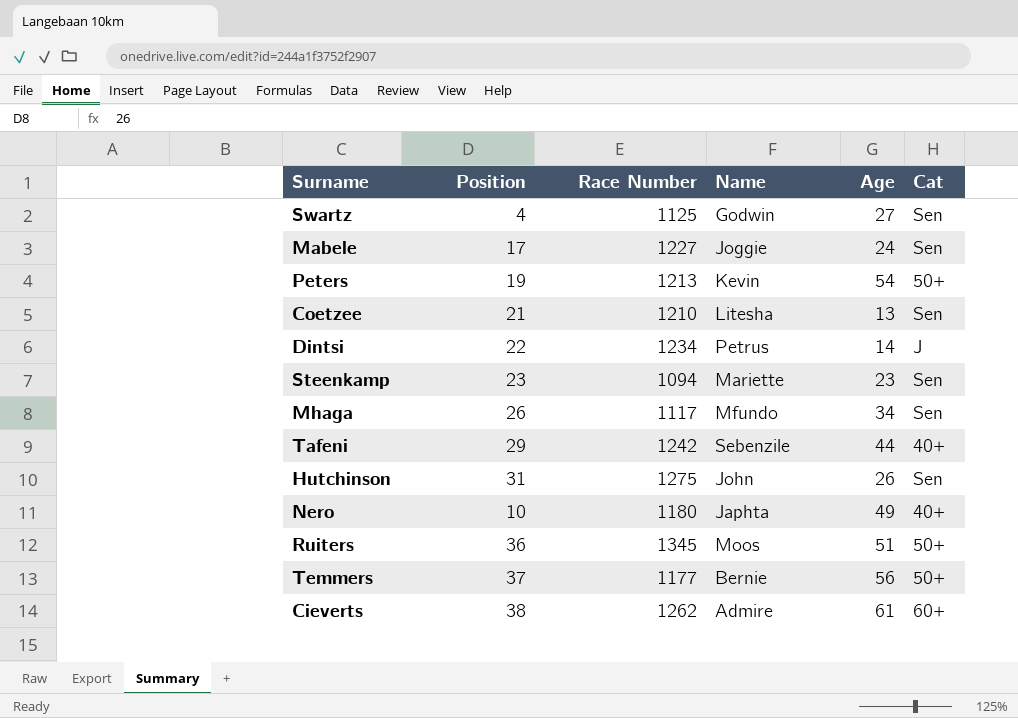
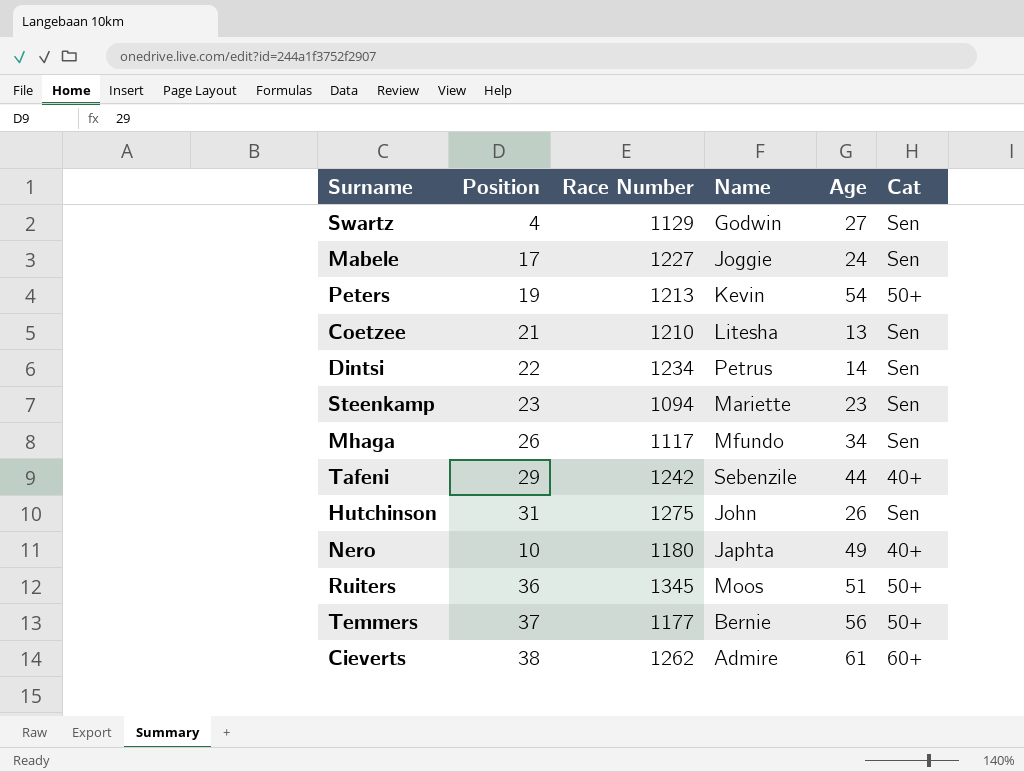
Swartz | Race Number: 1125 -> 1129
Dintsi | Cat: J -> Sen

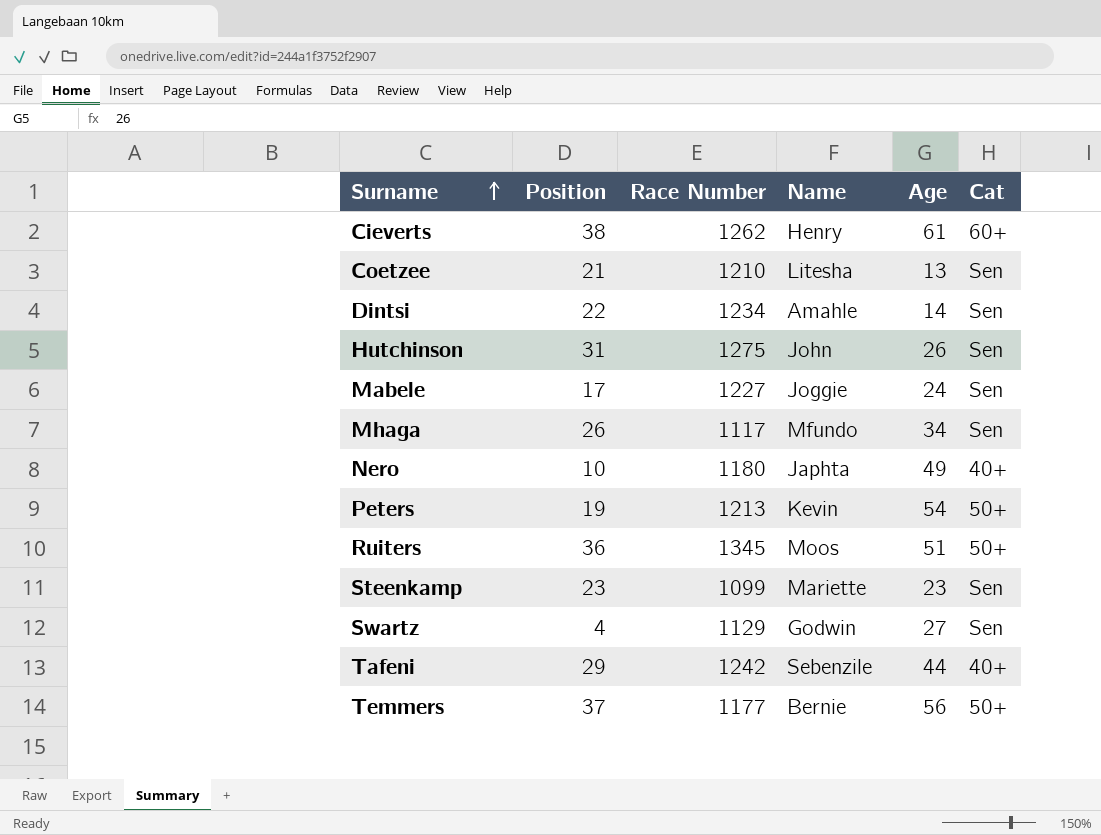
row order: none -> Surname ascending
Cieverts | Name: Admire -> Henry
Dintsi | Name: Petrus -> Amahle
Steenkamp | Race Number: 1094 -> 1099

